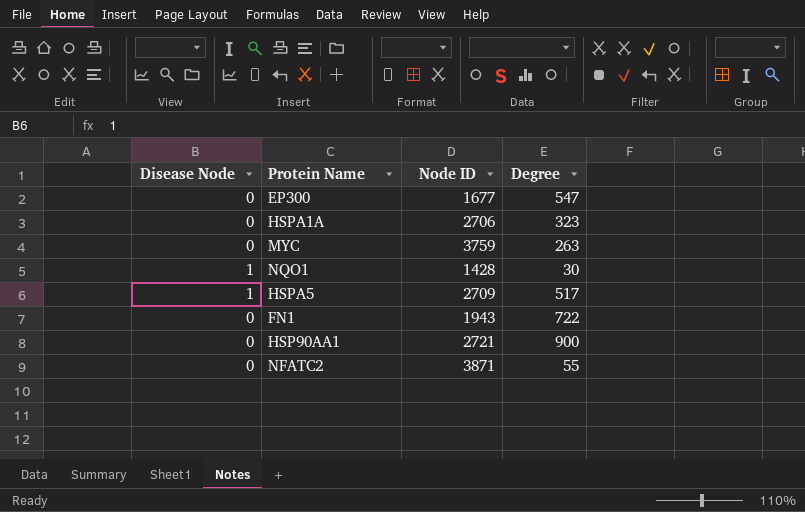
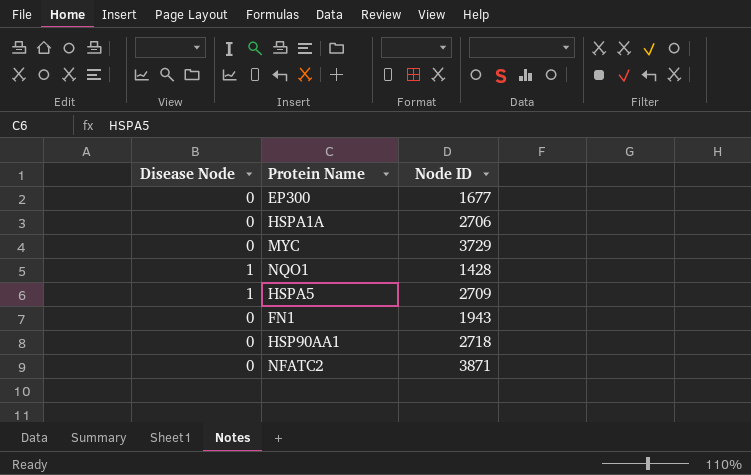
column Degree | position: 4 -> none
MYC | Node ID: 3759 -> 3729
HSP90AA1 | Node ID: 2721 -> 2718

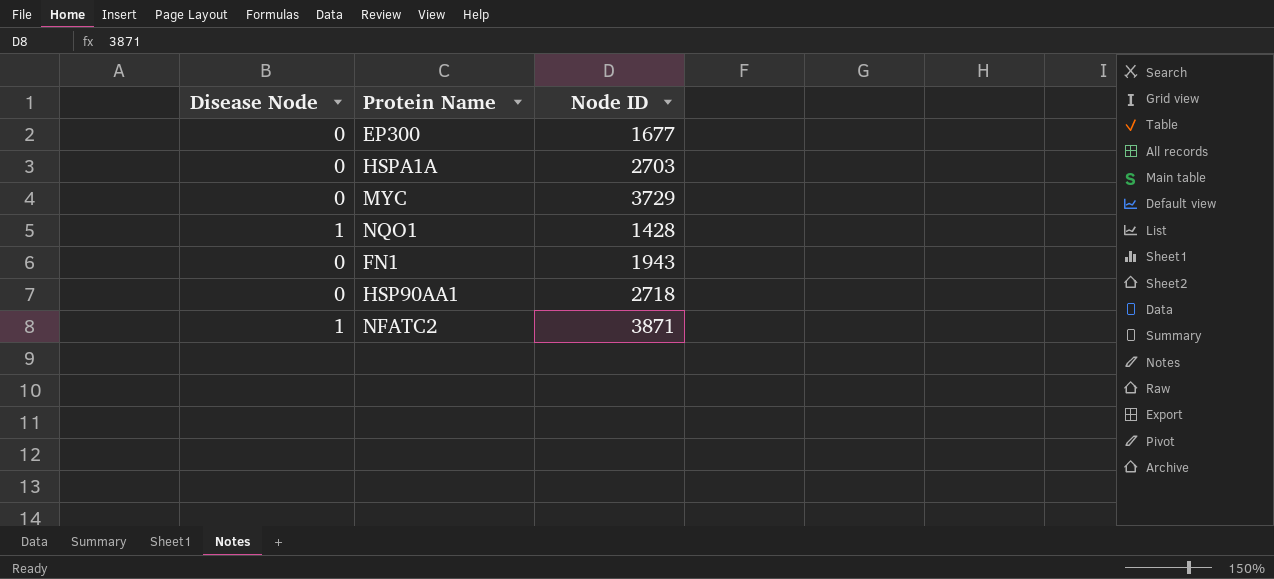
row HSPA5: 1 | 2709 -> none
HSPA1A | Node ID: 2706 -> 2703
NFATC2 | Disease Node: 0 -> 1

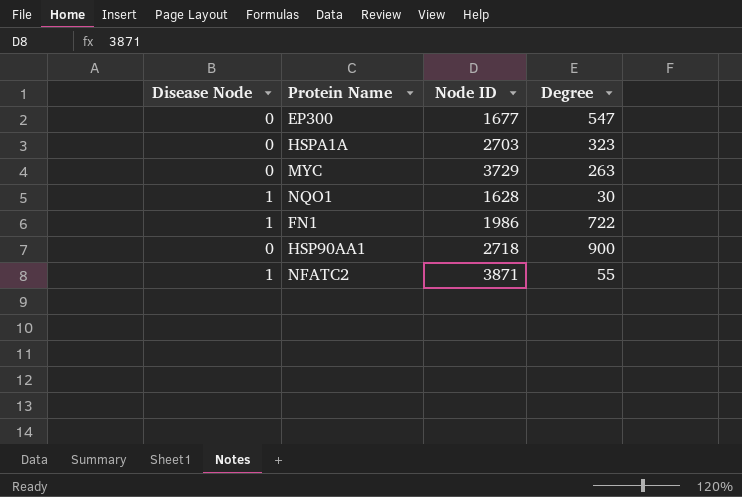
column Degree | position: none -> 4
NQO1 | Node ID: 1428 -> 1628
FN1 | Disease Node: 0 -> 1
FN1 | Node ID: 1943 -> 1986

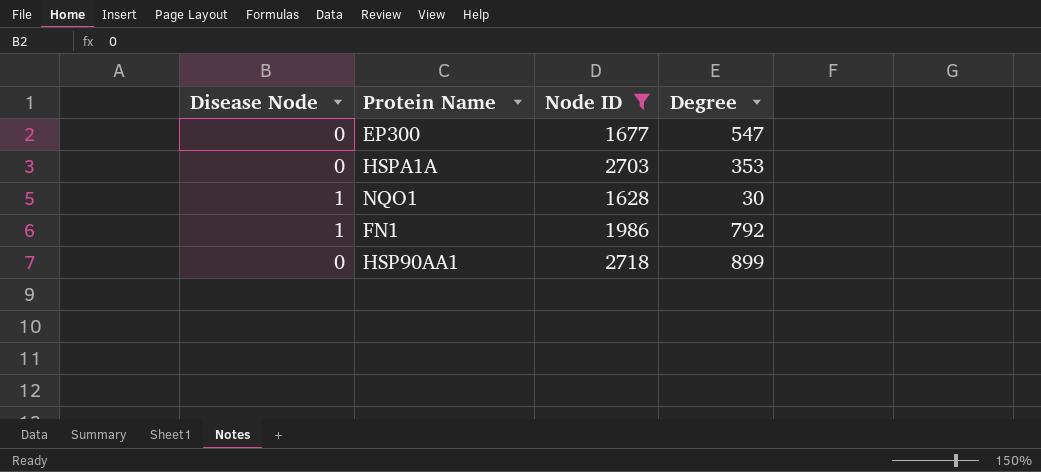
filter: none -> Node ID <= 2718
HSPA1A | Degree: 323 -> 353
FN1 | Degree: 722 -> 792
HSP90AA1 | Degree: 900 -> 899

